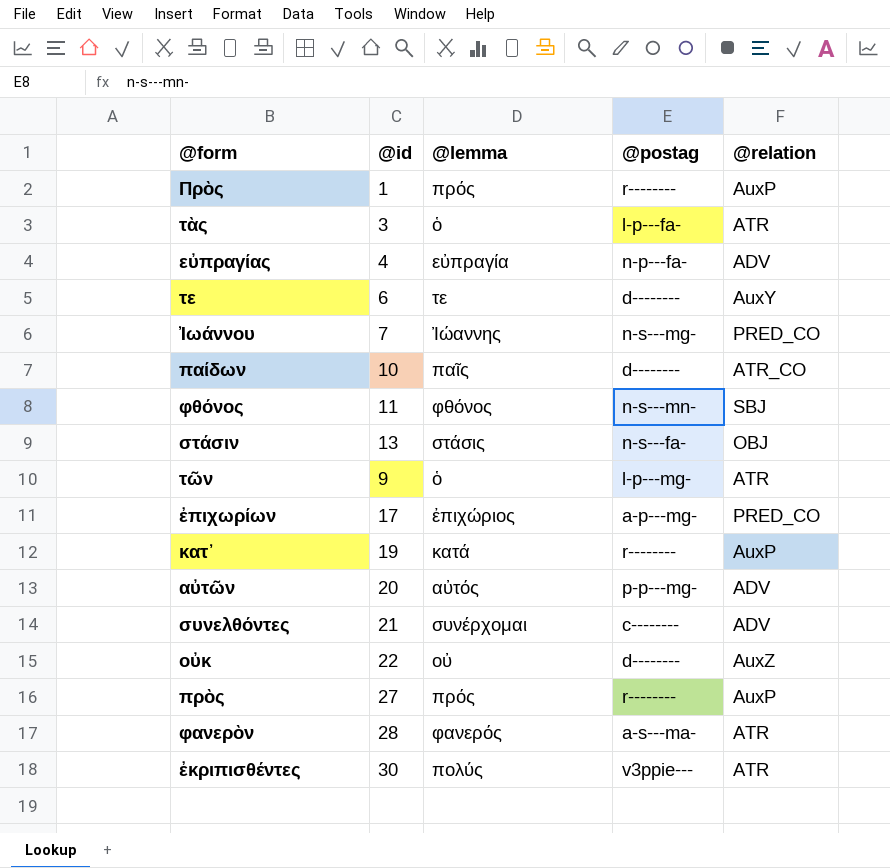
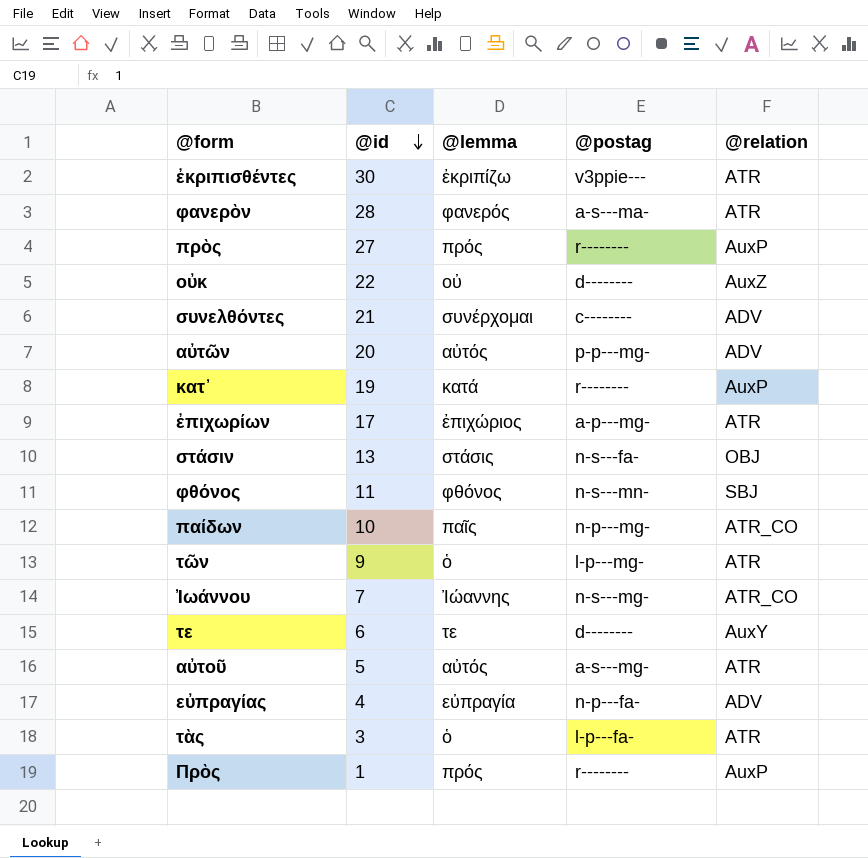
row order: none -> @id descending
ἐκριπισθέντες | @lemma: πολύς -> ἐκριπίζω
ἐπιχωρίων | @relation: PRED_CO -> ATR
παίδων | @postag: d-------- -> n-p---mg-
Ἰωάννου | @relation: PRED_CO -> ATR_CO
row αὐτοῦ: none -> 5 | αὐτός | a-s---mg- | ATR

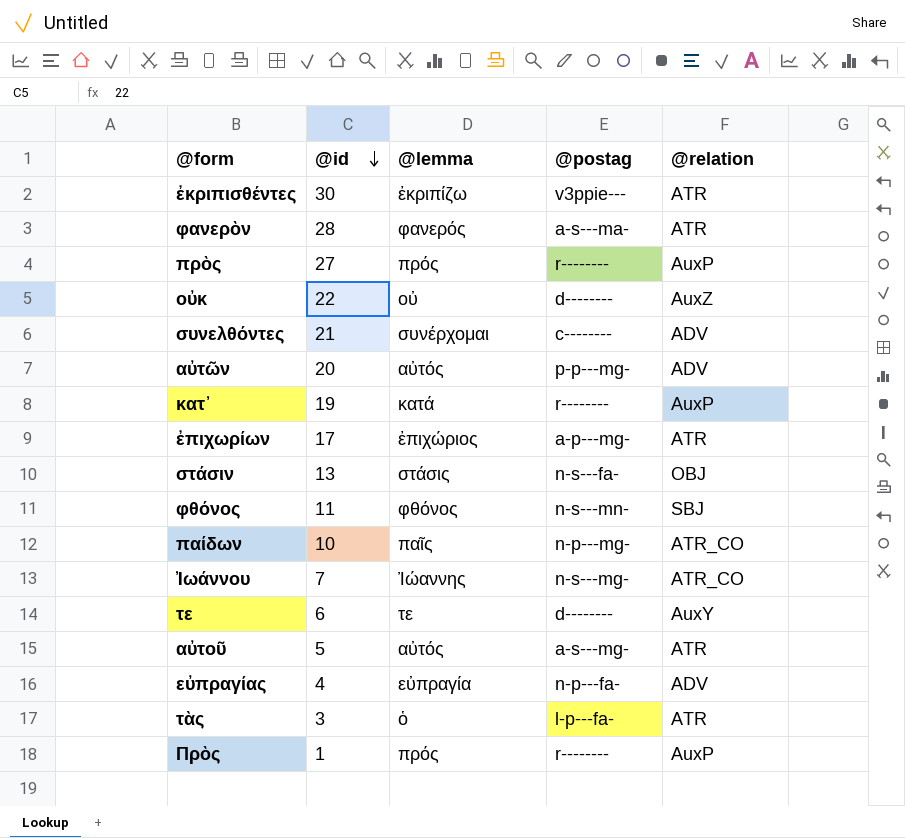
row τῶν: 9 | ὁ | l-p---mg- | ATR -> none

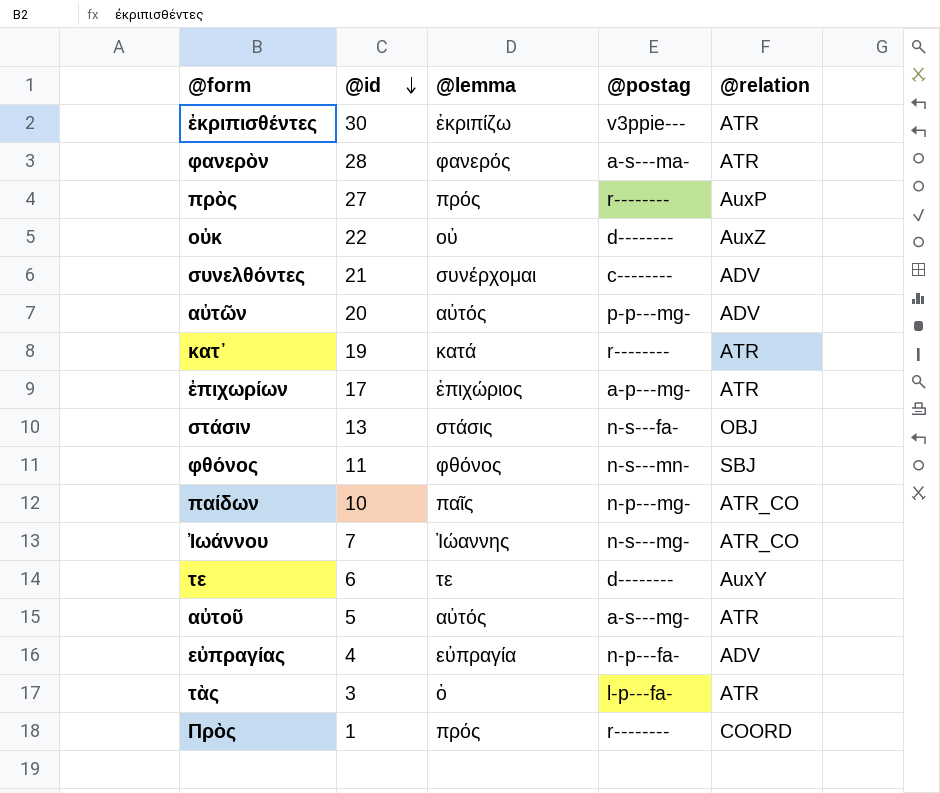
κατ᾽ | @relation: AuxP -> ATR
Πρὸς | @relation: AuxP -> COORD

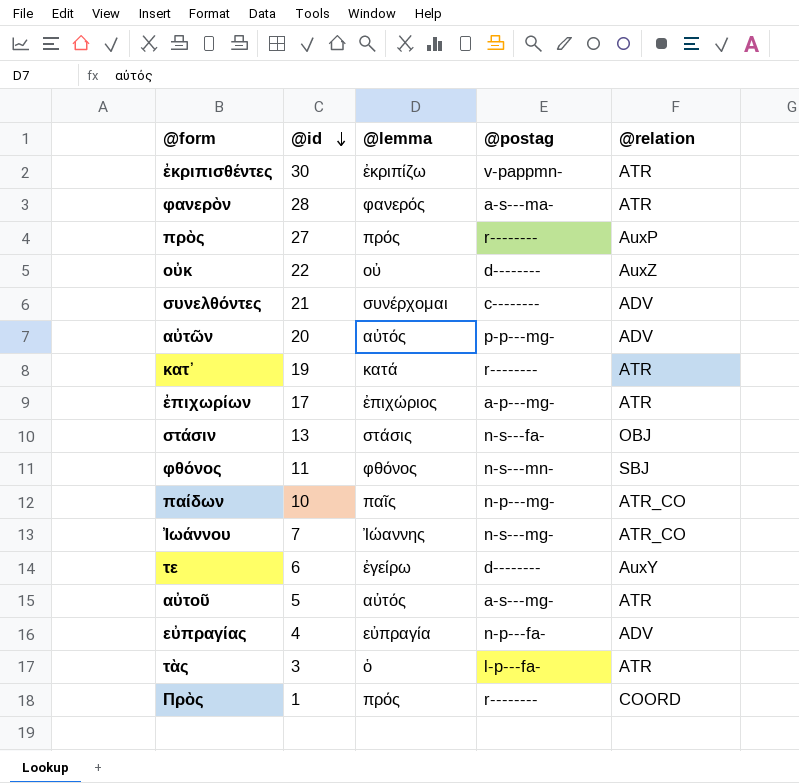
ἐκριπισθέντες | @postag: v3ppie--- -> v-pappmn-
τε | @lemma: τε -> ἐγείρω

